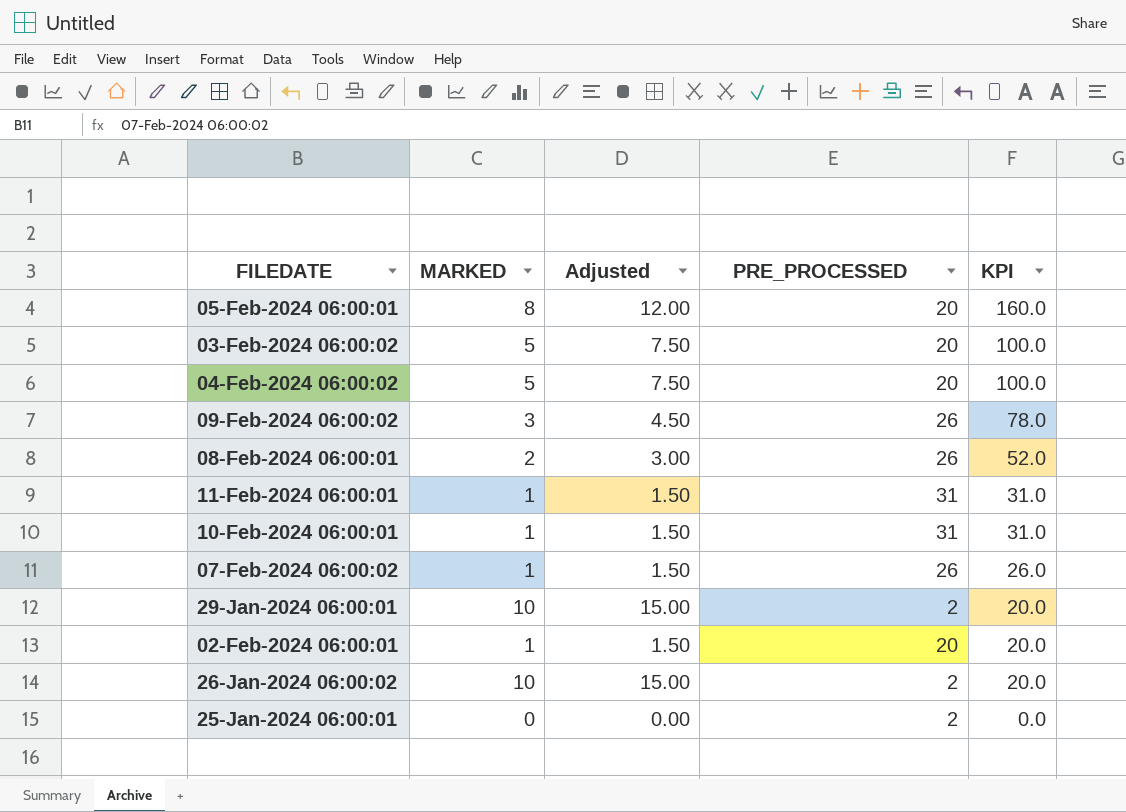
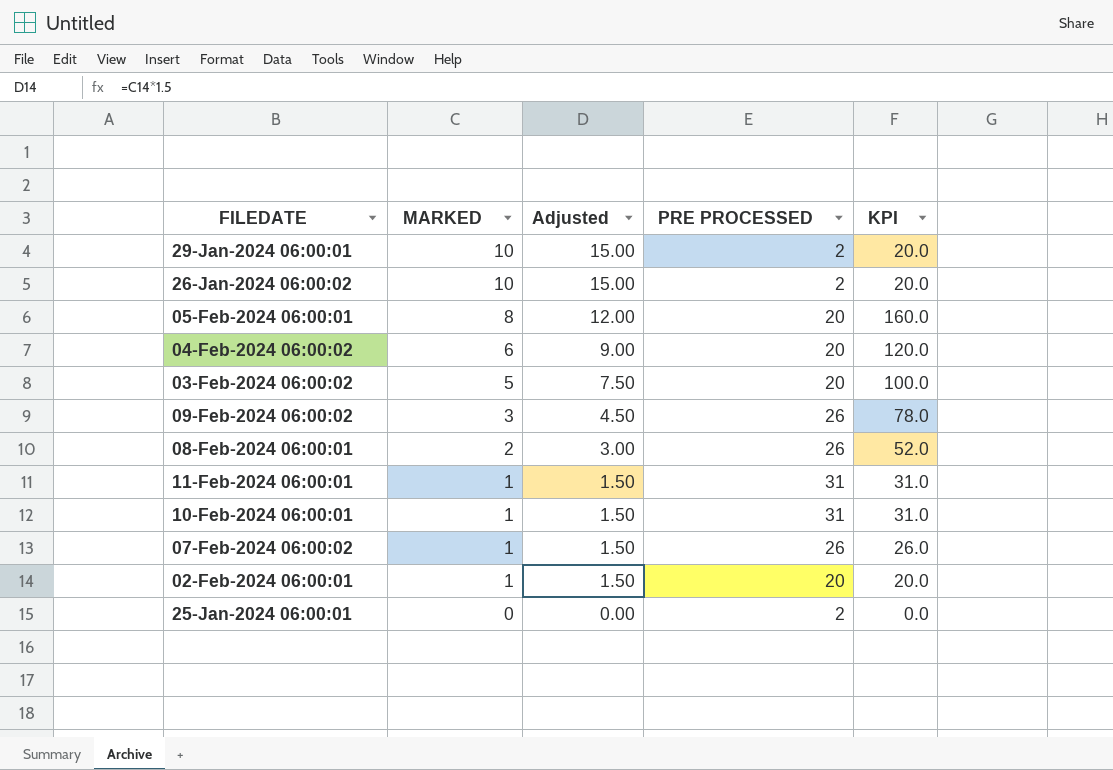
row order: KPI descending -> MARKED descending
column name: PRE_PROCESSED -> PRE PROCESSED
04-Feb-2024 06:00:02 | MARKED: 5 -> 6
04-Feb-2024 06:00:02 | Adjusted: 7.50 -> 9.00
04-Feb-2024 06:00:02 | KPI: 100.0 -> 120.0

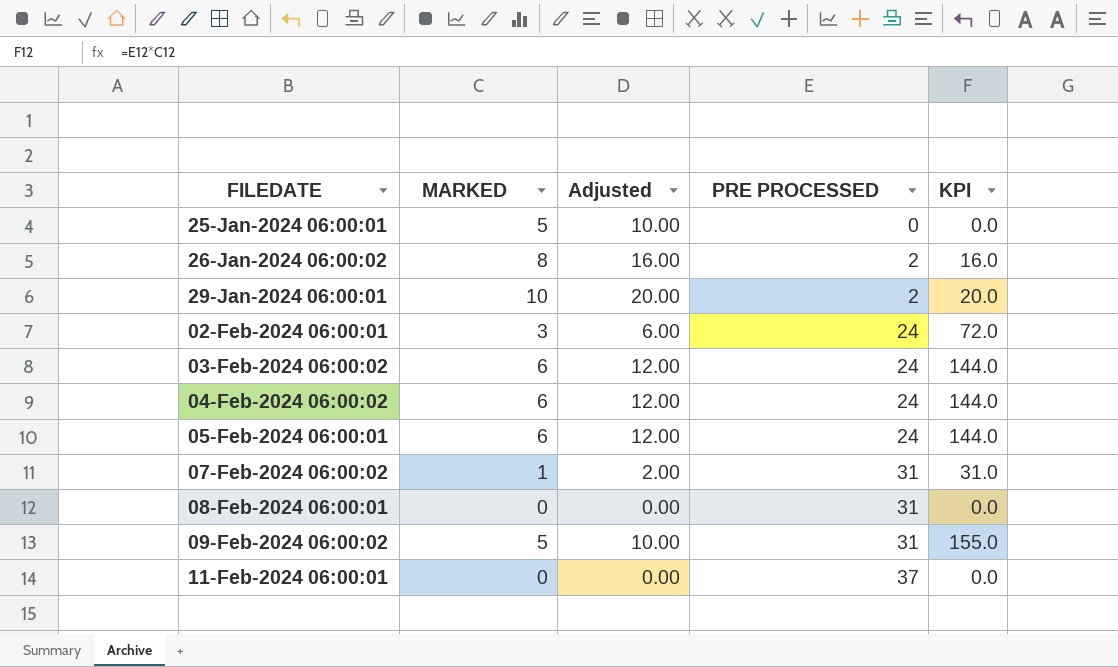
row order: MARKED descending -> FILEDATE ascending
column Adjusted | formula: [MARKED] * 1.5 -> [MARKED] * 2
row 10-Feb-2024 06:00:01: 1 | 1.50 | 31 | 31.0 -> none
25-Jan-2024 06:00:01 | MARKED: 0 -> 5
25-Jan-2024 06:00:01 | PRE PROCESSED: 2 -> 0
26-Jan-2024 06:00:02 | MARKED: 10 -> 8
26-Jan-2024 06:00:02 | KPI: 20.0 -> 16.0
02-Feb-2024 06:00:01 | MARKED: 1 -> 3
02-Feb-2024 06:00:01 | PRE PROCESSED: 20 -> 24
02-Feb-2024 06:00:01 | KPI: 20.0 -> 72.0
03-Feb-2024 06:00:02 | MARKED: 5 -> 6
03-Feb-2024 06:00:02 | PRE PROCESSED: 20 -> 24
03-Feb-2024 06:00:02 | KPI: 100.0 -> 144.0
04-Feb-2024 06:00:02 | PRE PROCESSED: 20 -> 24
04-Feb-2024 06:00:02 | KPI: 120.0 -> 144.0
05-Feb-2024 06:00:01 | MARKED: 8 -> 6
05-Feb-2024 06:00:01 | PRE PROCESSED: 20 -> 24
05-Feb-2024 06:00:01 | KPI: 160.0 -> 144.0
07-Feb-2024 06:00:02 | PRE PROCESSED: 26 -> 31
07-Feb-2024 06:00:02 | KPI: 26.0 -> 31.0
08-Feb-2024 06:00:01 | MARKED: 2 -> 0
08-Feb-2024 06:00:01 | PRE PROCESSED: 26 -> 31
08-Feb-2024 06:00:01 | KPI: 52.0 -> 0.0
09-Feb-2024 06:00:02 | MARKED: 3 -> 5
09-Feb-2024 06:00:02 | PRE PROCESSED: 26 -> 31
09-Feb-2024 06:00:02 | KPI: 78.0 -> 155.0
11-Feb-2024 06:00:01 | MARKED: 1 -> 0
11-Feb-2024 06:00:01 | PRE PROCESSED: 31 -> 37
11-Feb-2024 06:00:01 | KPI: 31.0 -> 0.0

